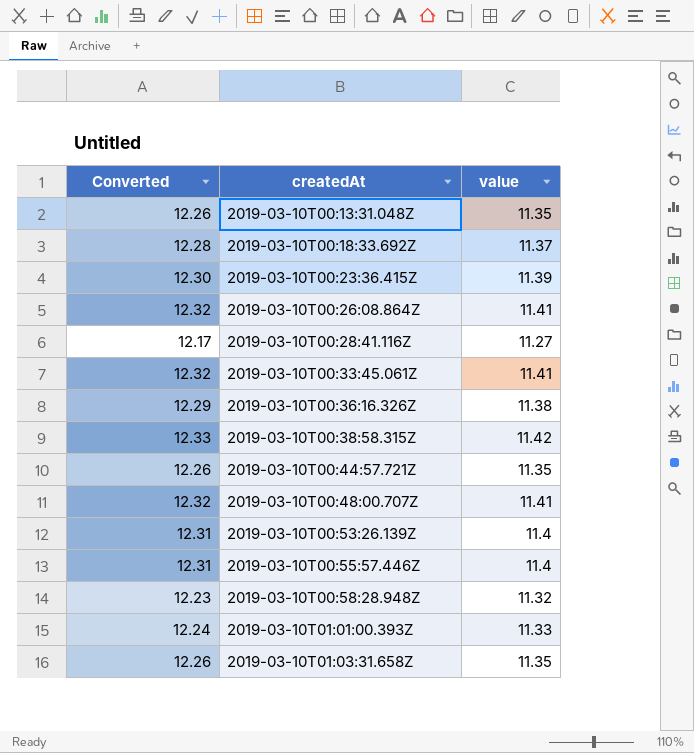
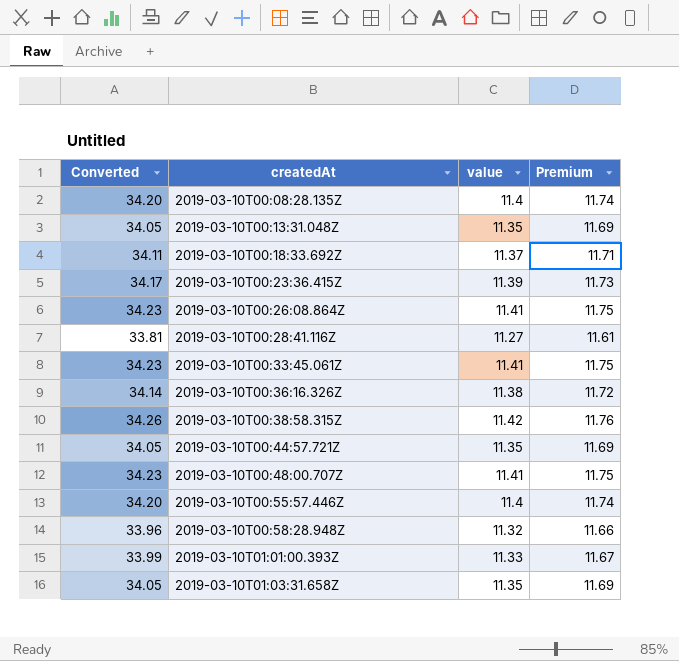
column Converted | formula: [value] * 1.08 -> [value] * 3
column Premium | formula: none -> [value] * 1.03
row 2019-03-10T00:53:26.139Z: 12.31 | 11.4 -> none
row 2019-03-10T00:08:28.135Z: none -> 34.20 | 11.4 | 11.74

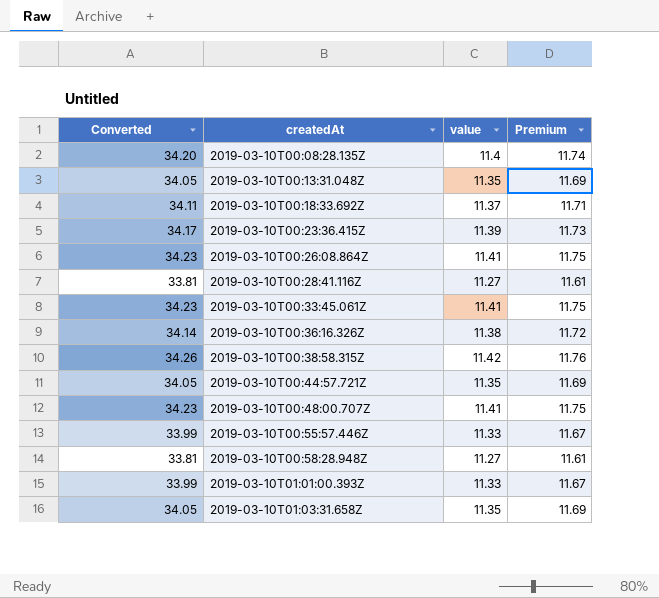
2019-03-10T00:55:57.446Z | Converted: 34.20 -> 33.99
2019-03-10T00:55:57.446Z | value: 11.4 -> 11.33
2019-03-10T00:55:57.446Z | Premium: 11.74 -> 11.67
2019-03-10T00:58:28.948Z | Converted: 33.96 -> 33.81
2019-03-10T00:58:28.948Z | value: 11.32 -> 11.27
2019-03-10T00:58:28.948Z | Premium: 11.66 -> 11.61

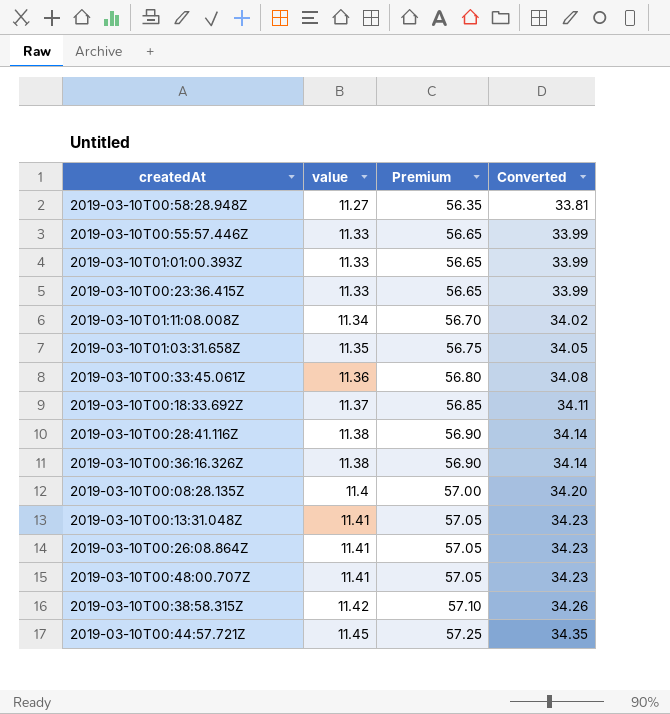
row order: createdAt ascending -> value ascending
column Premium | formula: [value] * 1.03 -> [value] * 5
column Converted | position: 1 -> 4
2019-03-10T00:23:36.415Z | value: 11.39 -> 11.33
2019-03-10T00:23:36.415Z | Converted: 34.17 -> 33.99
row 2019-03-10T01:11:08.008Z: none -> 11.34 | 56.70 | 34.02
2019-03-10T00:33:45.061Z | value: 11.41 -> 11.36
2019-03-10T00:33:45.061Z | Converted: 34.23 -> 34.08
2019-03-10T00:28:41.116Z | value: 11.27 -> 11.38
2019-03-10T00:28:41.116Z | Converted: 33.81 -> 34.14
2019-03-10T00:13:31.048Z | value: 11.35 -> 11.41
2019-03-10T00:13:31.048Z | Converted: 34.05 -> 34.23
2019-03-10T00:44:57.721Z | value: 11.35 -> 11.45
2019-03-10T00:44:57.721Z | Converted: 34.05 -> 34.35

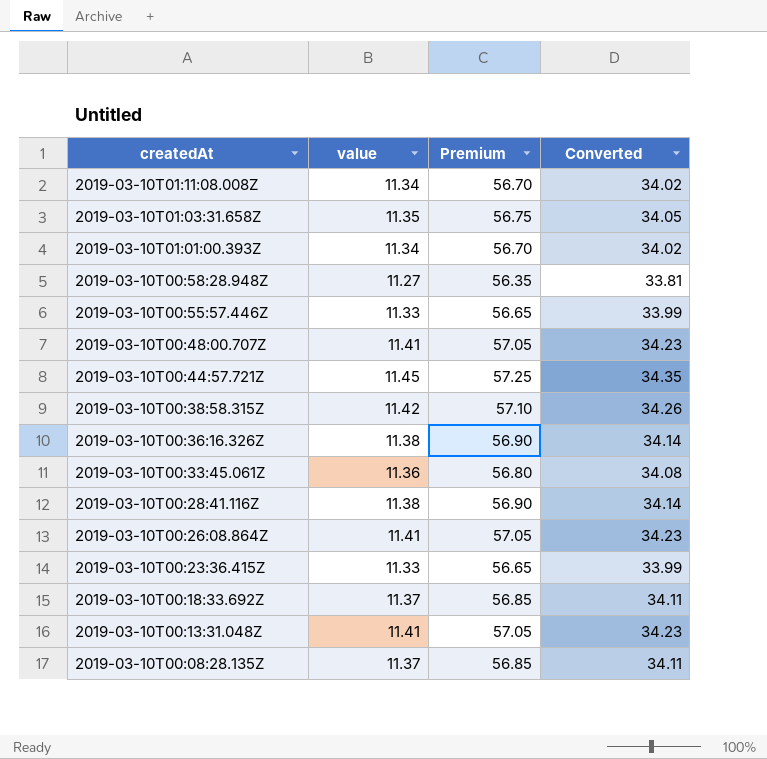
row order: value ascending -> createdAt descending
2019-03-10T01:01:00.393Z | value: 11.33 -> 11.34
2019-03-10T01:01:00.393Z | Premium: 56.65 -> 56.70
2019-03-10T01:01:00.393Z | Converted: 33.99 -> 34.02
2019-03-10T00:08:28.135Z | value: 11.4 -> 11.37
2019-03-10T00:08:28.135Z | Premium: 57.00 -> 56.85
2019-03-10T00:08:28.135Z | Converted: 34.20 -> 34.11

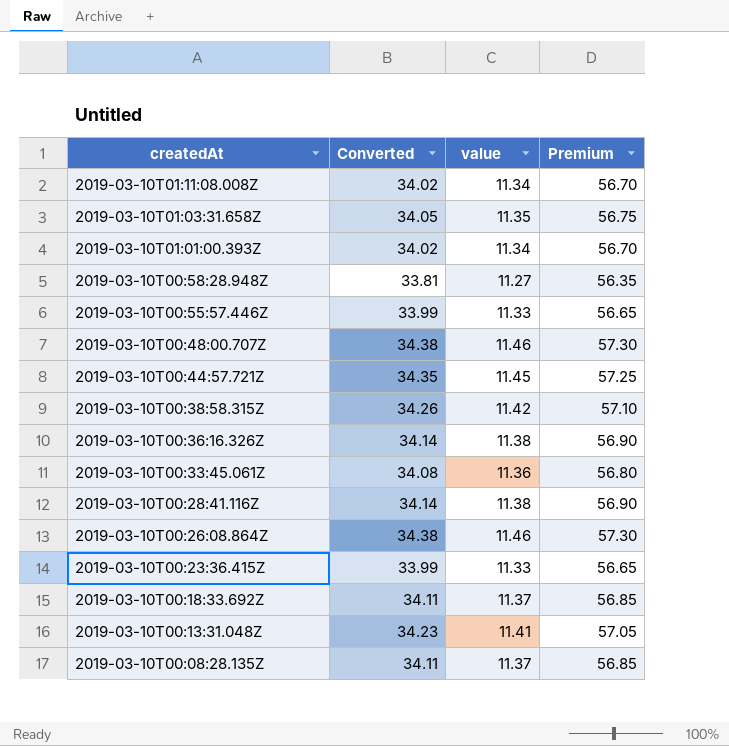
column Converted | position: 4 -> 2
2019-03-10T00:48:00.707Z | Converted: 34.23 -> 34.38
2019-03-10T00:48:00.707Z | value: 11.41 -> 11.46
2019-03-10T00:48:00.707Z | Premium: 57.05 -> 57.30
2019-03-10T00:26:08.864Z | Converted: 34.23 -> 34.38
2019-03-10T00:26:08.864Z | value: 11.41 -> 11.46
2019-03-10T00:26:08.864Z | Premium: 57.05 -> 57.30

